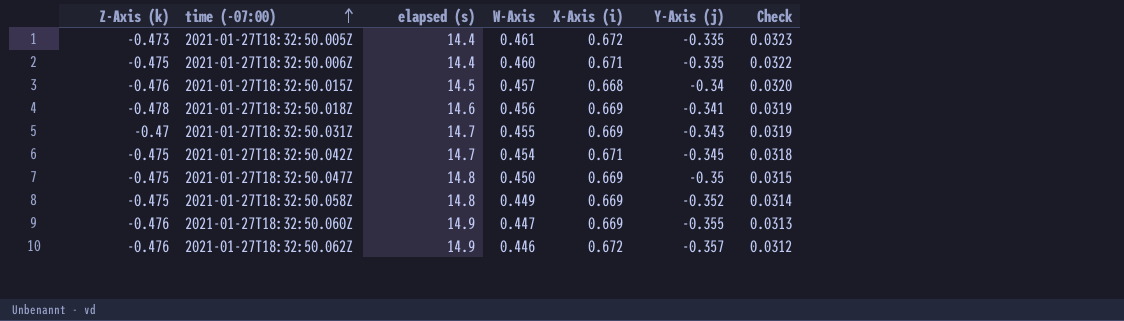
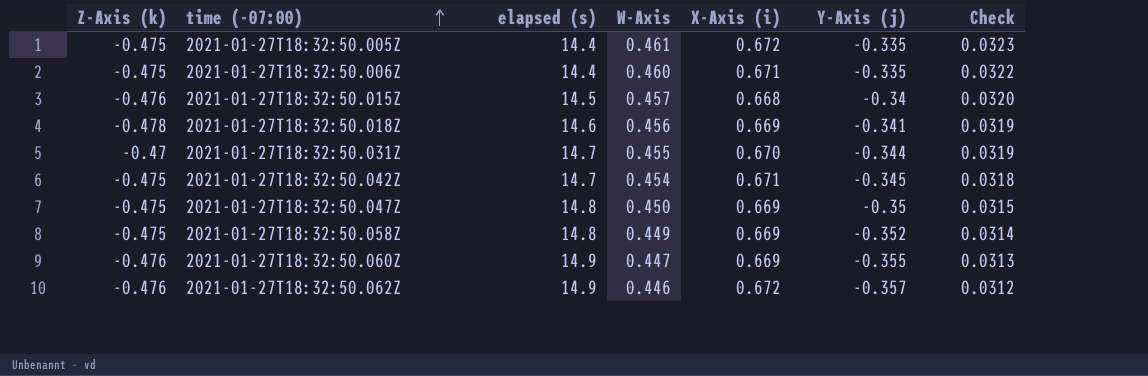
2021-01-27T18:32:50.005Z | Z-Axis (k): -0.473 -> -0.475
2021-01-27T18:32:50.031Z | X-Axis (i): 0.669 -> 0.670
2021-01-27T18:32:50.031Z | Y-Axis (j): -0.343 -> -0.344

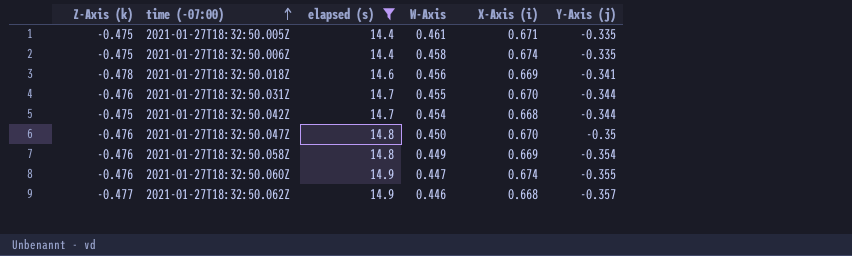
filter: none -> elapsed (s) != 14.5
column Check | formula: [W-Axis] * 0.07 -> none
2021-01-27T18:32:50.005Z | X-Axis (i): 0.672 -> 0.671
2021-01-27T18:32:50.006Z | W-Axis: 0.460 -> 0.458
2021-01-27T18:32:50.006Z | X-Axis (i): 0.671 -> 0.674
2021-01-27T18:32:50.031Z | Z-Axis (k): -0.47 -> -0.476
2021-01-27T18:32:50.042Z | X-Axis (i): 0.671 -> 0.668
2021-01-27T18:32:50.042Z | Y-Axis (j): -0.345 -> -0.344
2021-01-27T18:32:50.047Z | Z-Axis (k): -0.475 -> -0.476
2021-01-27T18:32:50.047Z | X-Axis (i): 0.669 -> 0.670
2021-01-27T18:32:50.058Z | Z-Axis (k): -0.475 -> -0.476
2021-01-27T18:32:50.058Z | Y-Axis (j): -0.352 -> -0.354
2021-01-27T18:32:50.060Z | X-Axis (i): 0.669 -> 0.674
2021-01-27T18:32:50.062Z | Z-Axis (k): -0.476 -> -0.477
2021-01-27T18:32:50.062Z | X-Axis (i): 0.672 -> 0.668

